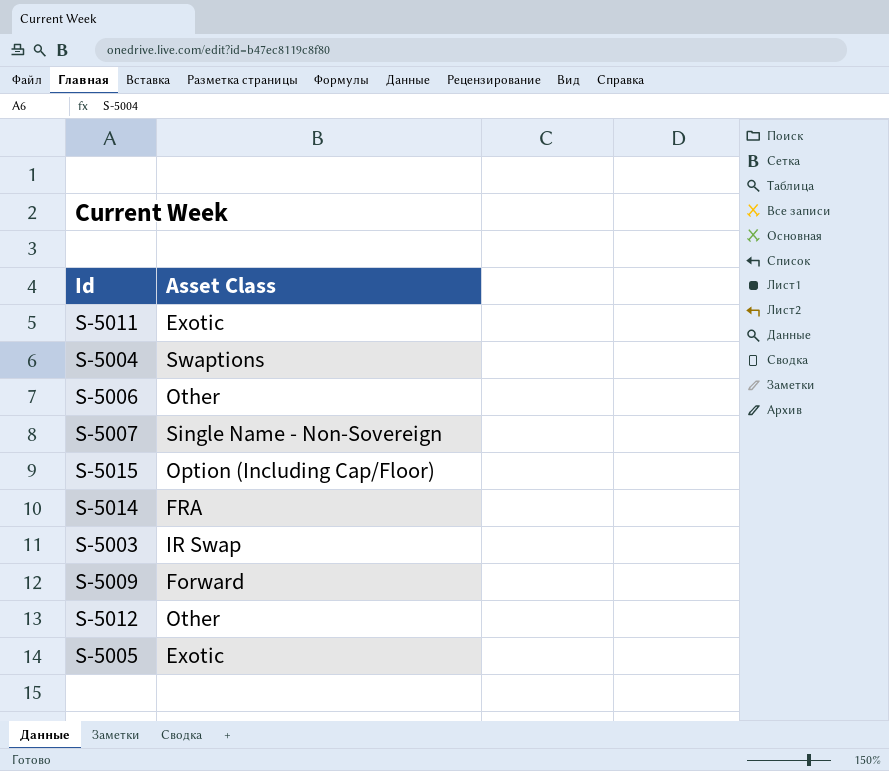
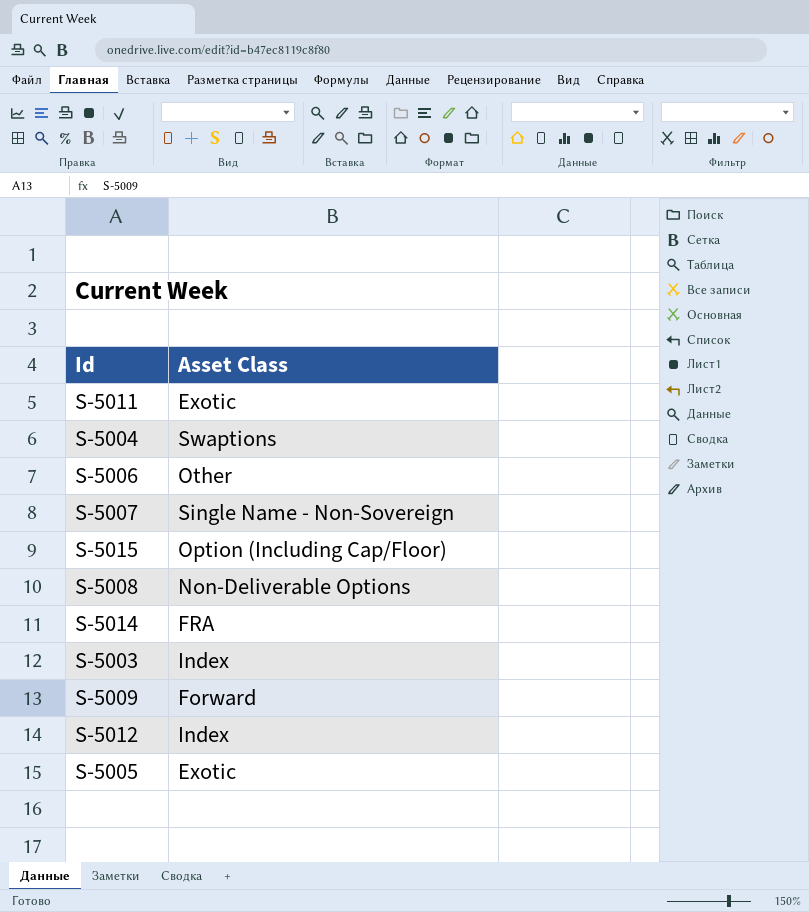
row S-5008: none -> Non-Deliverable Options
S-5003 | Asset Class: IR Swap -> Index
S-5012 | Asset Class: Other -> Index

